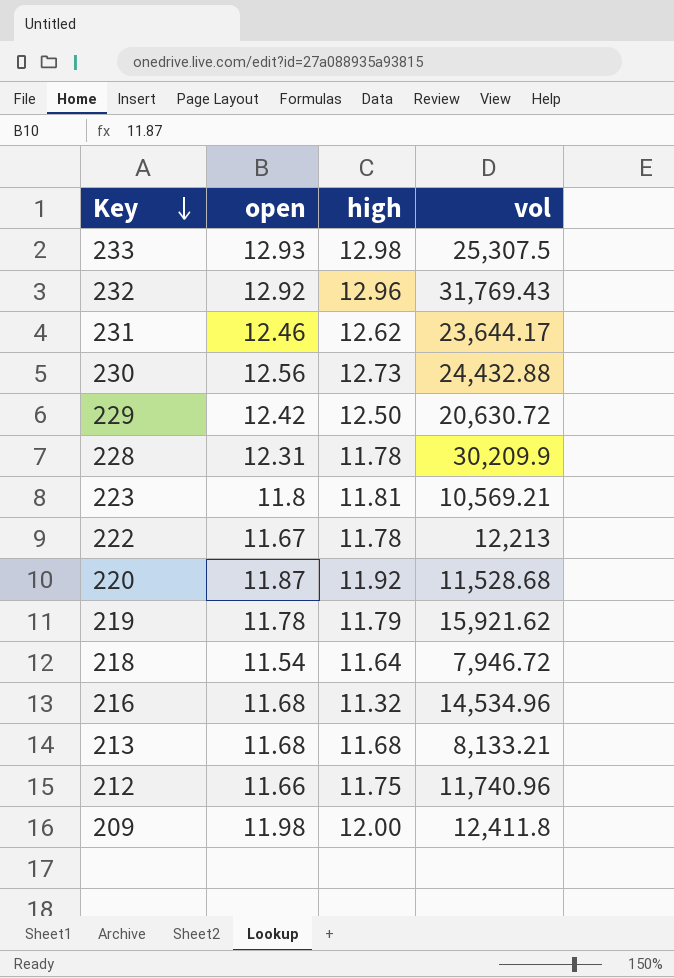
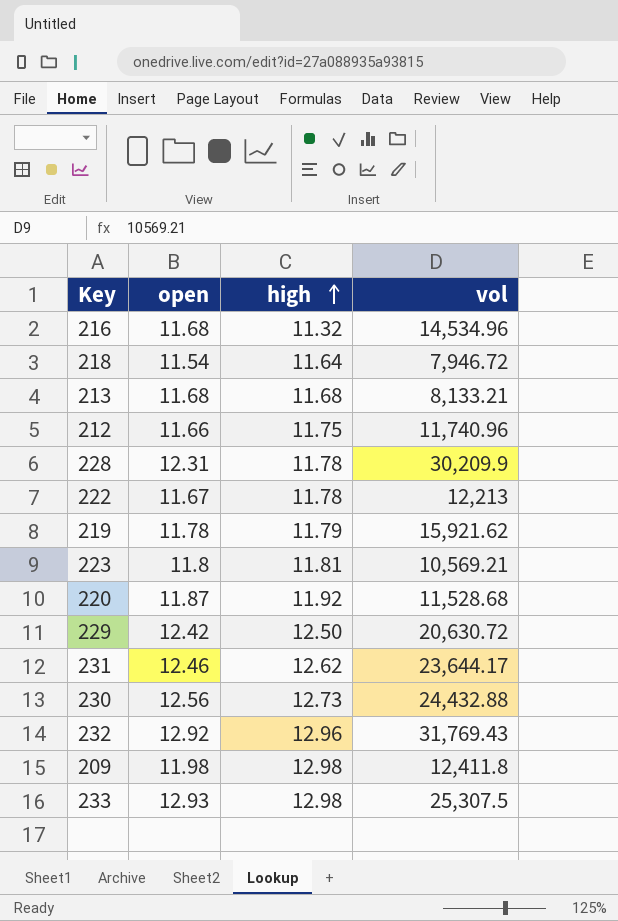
row order: Key descending -> high ascending
209 | high: 12.00 -> 12.98

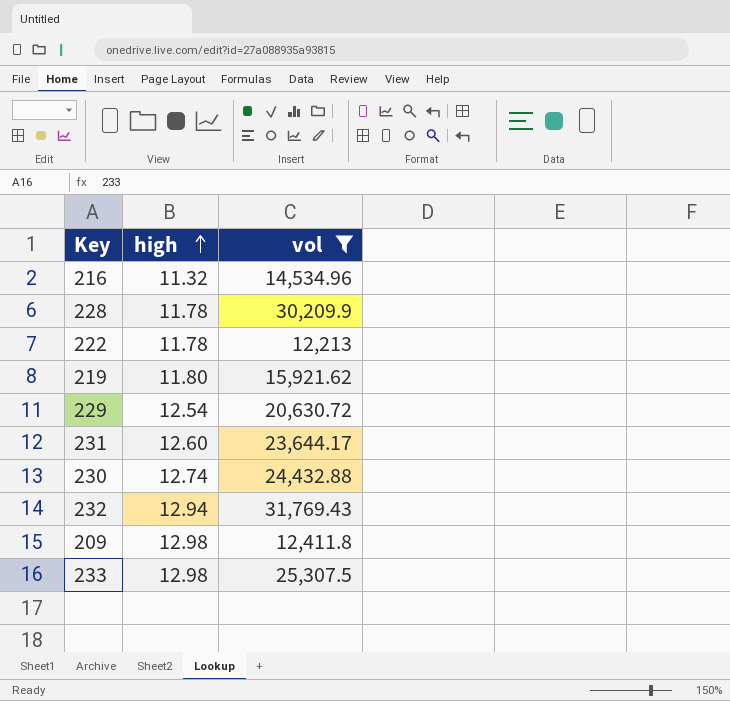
filter: none -> vol >= 12,213
column open | position: 2 -> none
219 | high: 11.79 -> 11.80
229 | high: 12.50 -> 12.54
231 | high: 12.62 -> 12.60
230 | high: 12.73 -> 12.74
232 | high: 12.96 -> 12.94

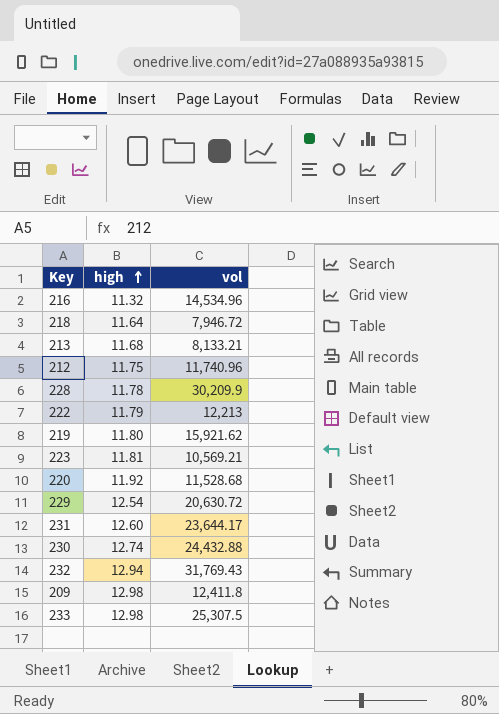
filter: vol >= 12,213 -> none
222 | high: 11.78 -> 11.79

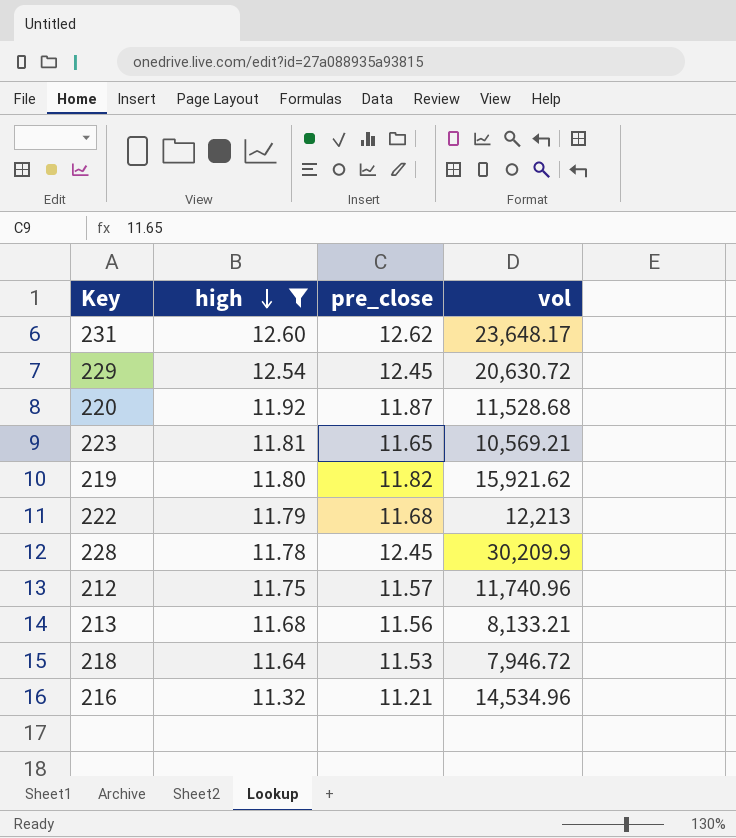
filter: none -> high <= 12.60
row order: high ascending -> high descending
column pre_close | position: none -> 3
231 | vol: 23,644.17 -> 23,648.17

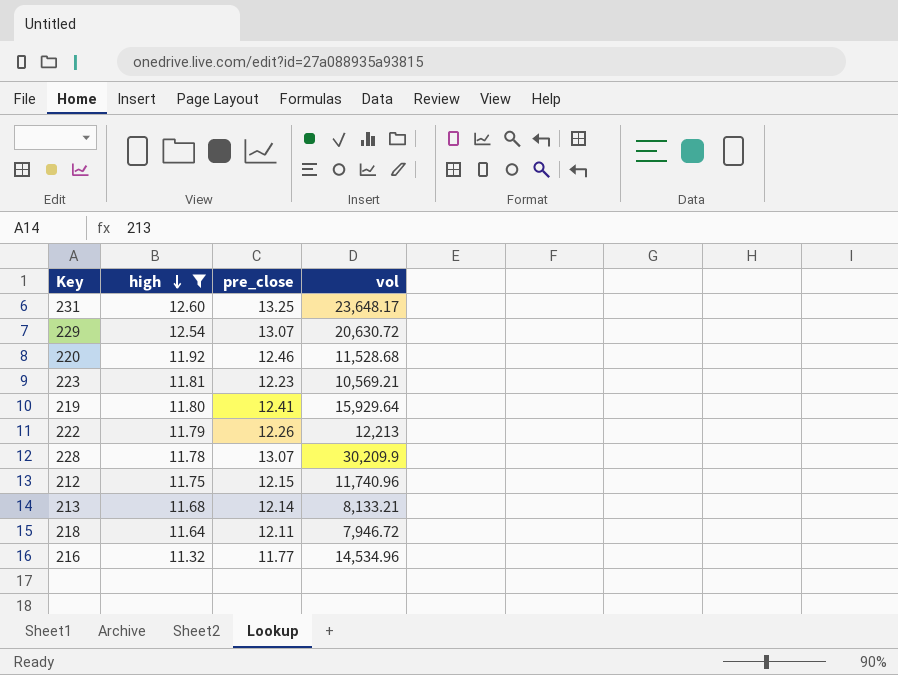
231 | pre_close: 12.62 -> 13.25
229 | pre_close: 12.45 -> 13.07
220 | pre_close: 11.87 -> 12.46
223 | pre_close: 11.65 -> 12.23
219 | pre_close: 11.82 -> 12.41
219 | vol: 15,921.62 -> 15,929.64
222 | pre_close: 11.68 -> 12.26
228 | pre_close: 12.45 -> 13.07
212 | pre_close: 11.57 -> 12.15
213 | pre_close: 11.56 -> 12.14
218 | pre_close: 11.53 -> 12.11
216 | pre_close: 11.21 -> 11.77

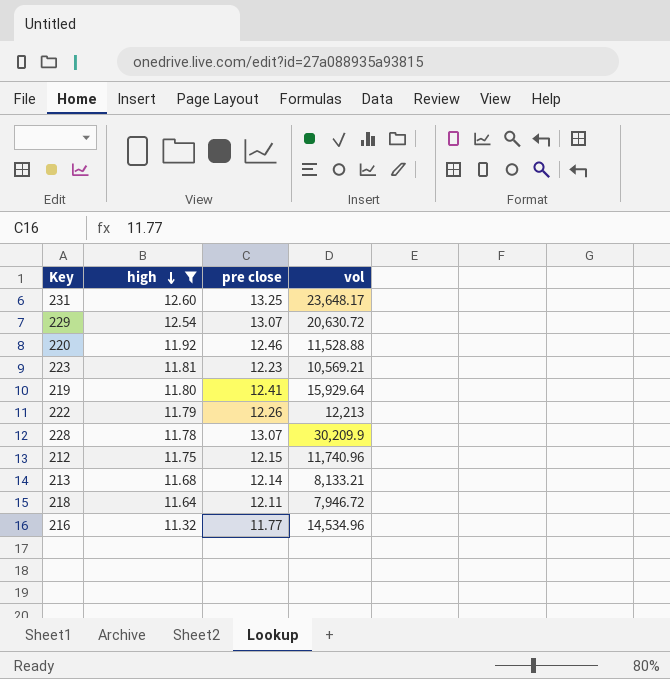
column name: pre_close -> pre close
220 | vol: 11,528.68 -> 11,528.88

